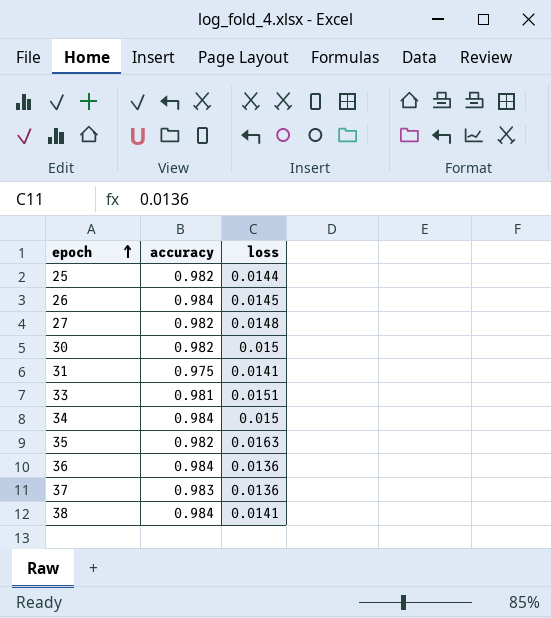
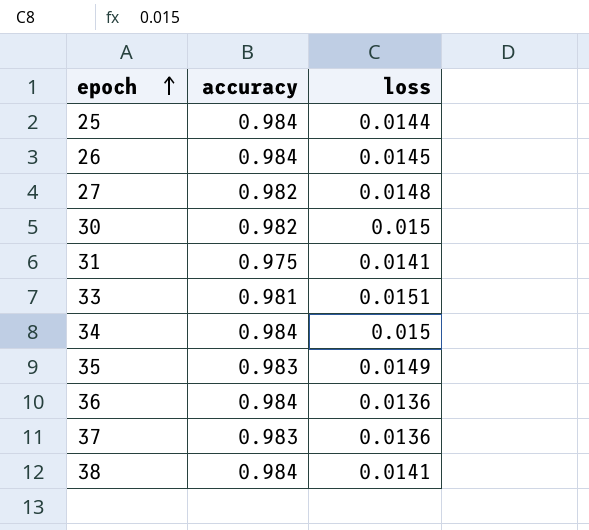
25 | accuracy: 0.982 -> 0.984
35 | accuracy: 0.982 -> 0.983
35 | loss: 0.0163 -> 0.0149

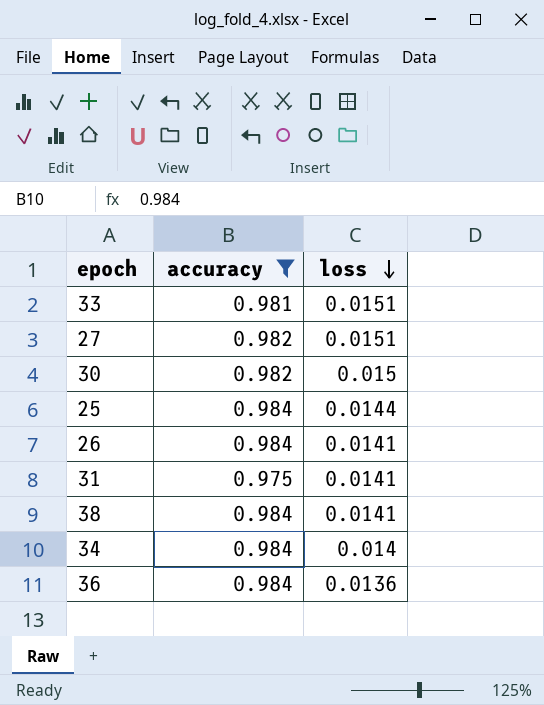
filter: none -> accuracy != 0.983
row order: epoch ascending -> loss descending
27 | loss: 0.0148 -> 0.0151
26 | loss: 0.0145 -> 0.0141
34 | loss: 0.015 -> 0.014

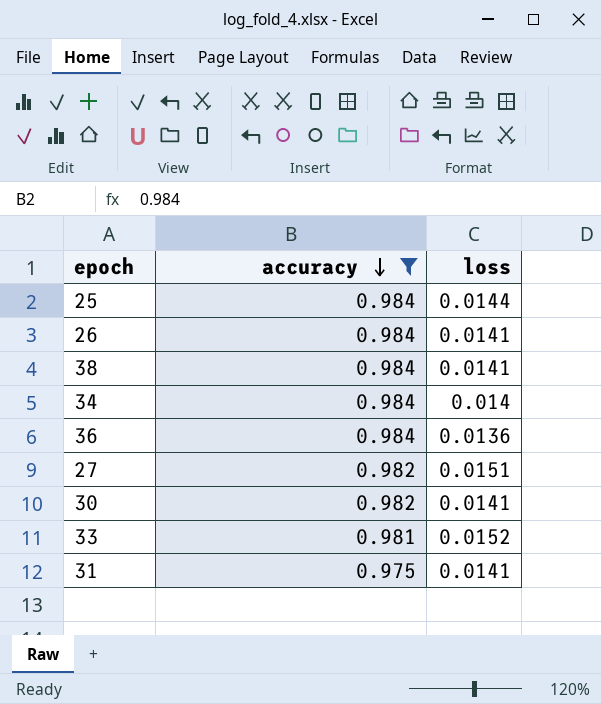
row order: loss descending -> accuracy descending
30 | loss: 0.015 -> 0.0141
33 | loss: 0.0151 -> 0.0152

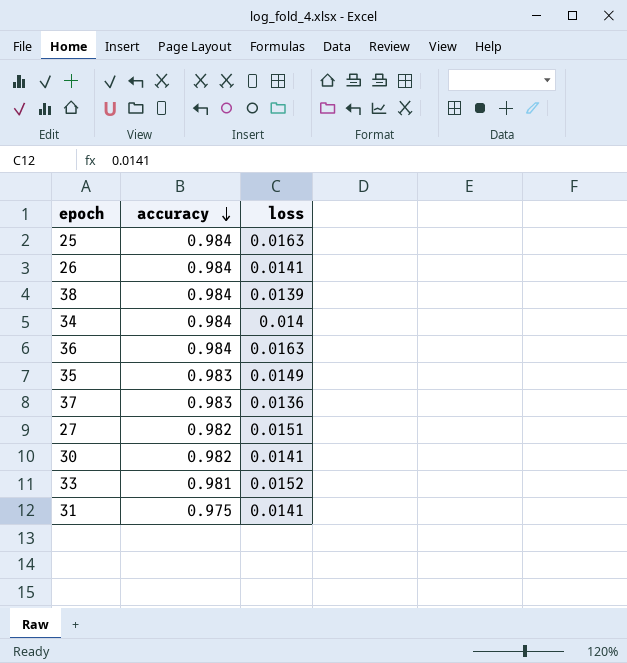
filter: accuracy != 0.983 -> none
25 | loss: 0.0144 -> 0.0163
38 | loss: 0.0141 -> 0.0139
36 | loss: 0.0136 -> 0.0163

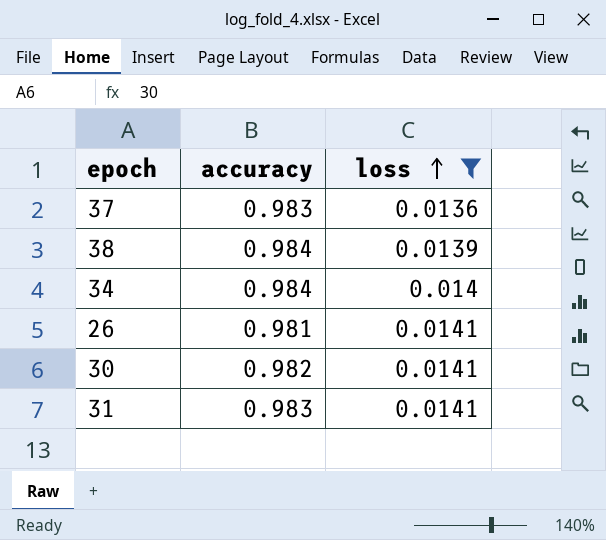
filter: none -> loss <= 0.0141
row order: accuracy descending -> loss ascending
26 | accuracy: 0.984 -> 0.981
31 | accuracy: 0.975 -> 0.983

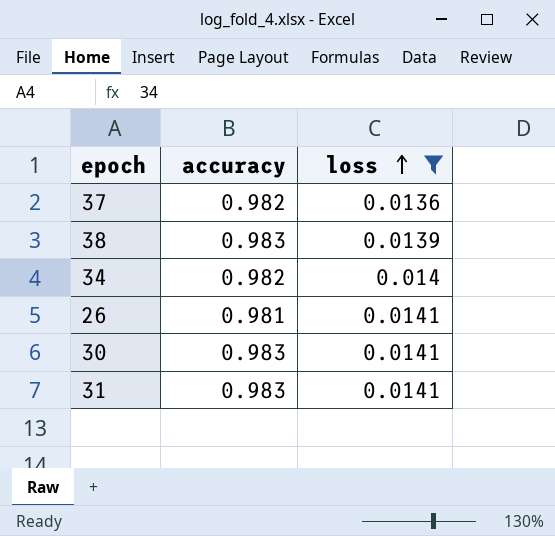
37 | accuracy: 0.983 -> 0.982
38 | accuracy: 0.984 -> 0.983
34 | accuracy: 0.984 -> 0.982
30 | accuracy: 0.982 -> 0.983

